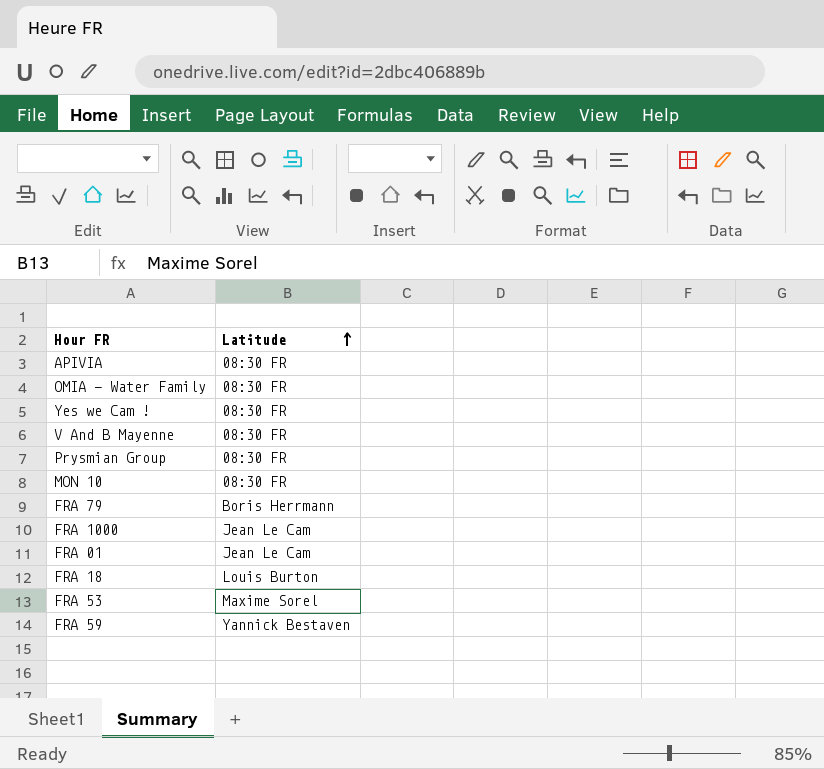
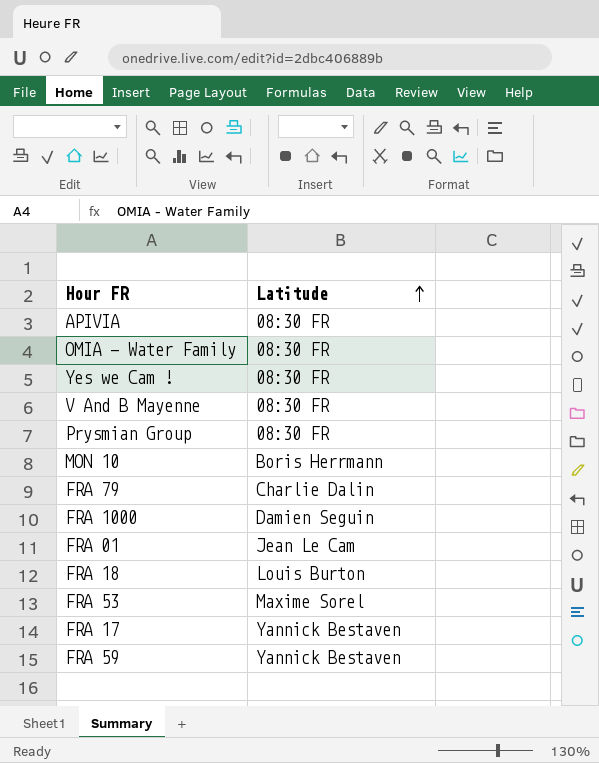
MON 10 | Latitude: 08:30 FR -> Boris Herrmann
FRA 79 | Latitude: Boris Herrmann -> Charlie Dalin
FRA 1000 | Latitude: Jean Le Cam -> Damien Seguin
row FRA 17: none -> Yannick Bestaven

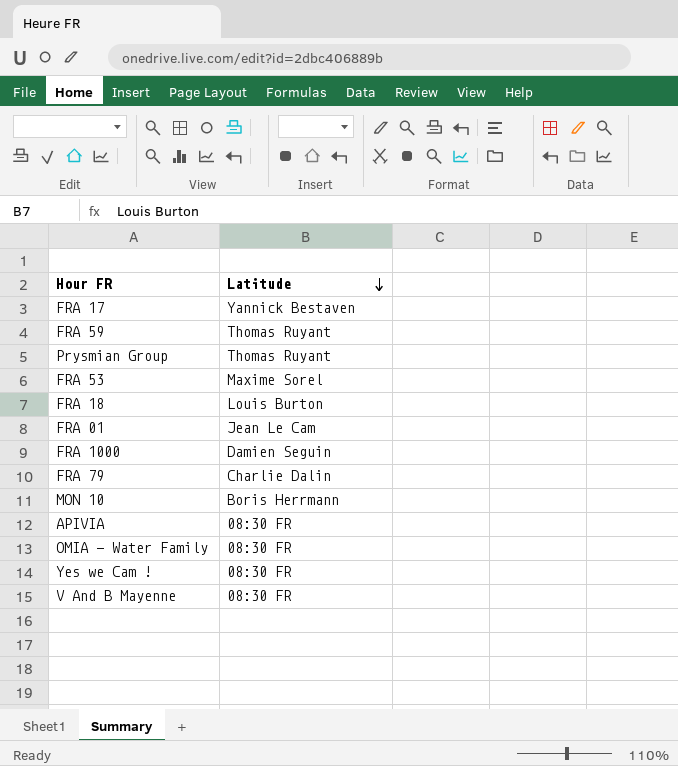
row order: Latitude ascending -> Latitude descending
FRA 59 | Latitude: Yannick Bestaven -> Thomas Ruyant
Prysmian Group | Latitude: 08:30 FR -> Thomas Ruyant

